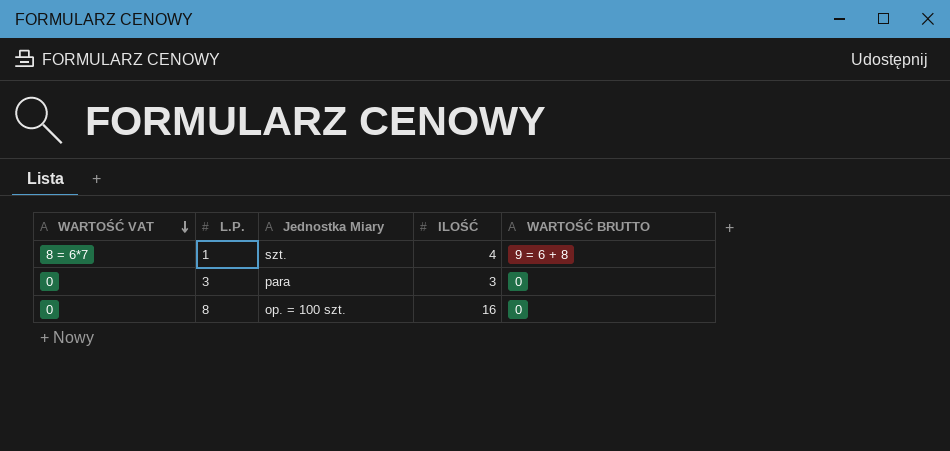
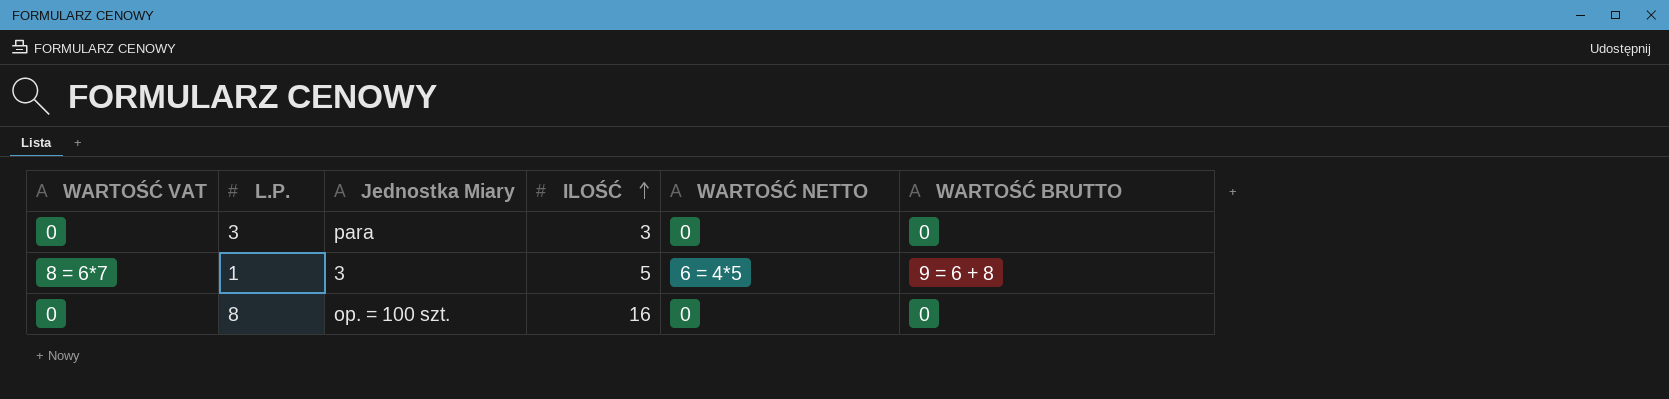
row order: WARTOŚĆ VAT descending -> ILOŚĆ ascending
column WARTOŚĆ NETTO | position: none -> 5
1 | Jednostka Miary: szt. -> 3
1 | ILOŚĆ: 4 -> 5

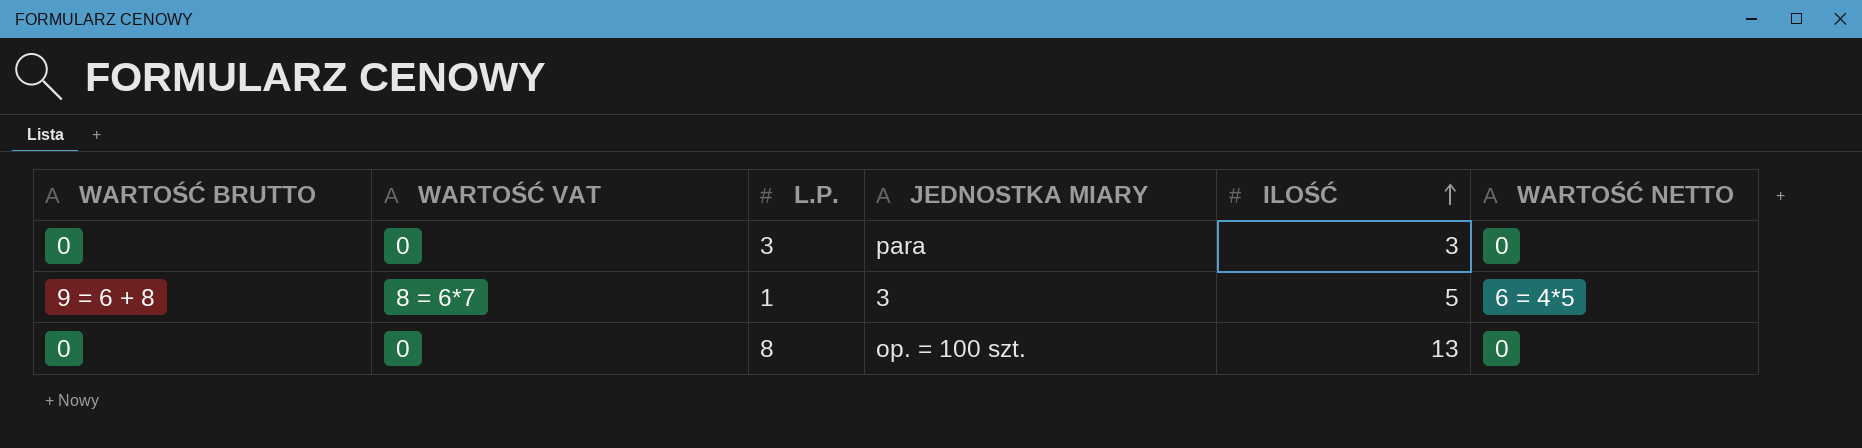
column WARTOŚĆ BRUTTO | position: 6 -> 1
column name: Jednostka Miary -> JEDNOSTKA MIARY
8 | ILOŚĆ: 16 -> 13

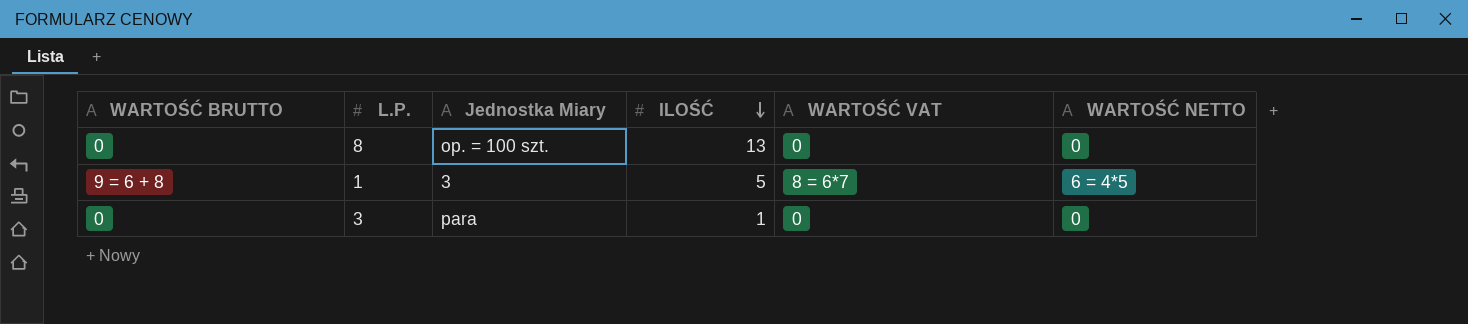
row order: ILOŚĆ ascending -> ILOŚĆ descending
column name: JEDNOSTKA MIARY -> Jednostka Miary
column WARTOŚĆ VAT | position: 2 -> 5
3 | ILOŚĆ: 3 -> 1

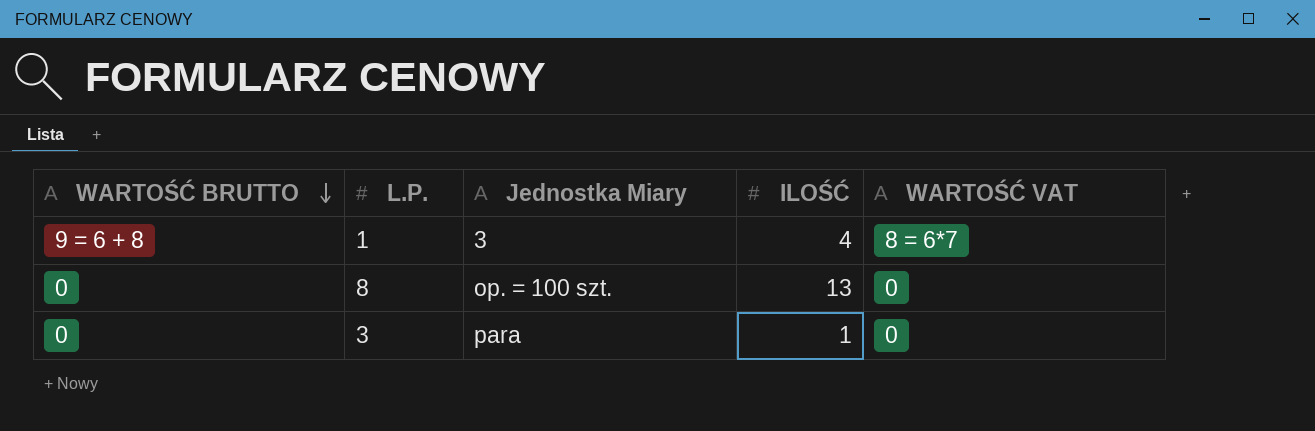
row order: ILOŚĆ descending -> WARTOŚĆ BRUTTO descending
column WARTOŚĆ NETTO | position: 6 -> none
1 | ILOŚĆ: 5 -> 4

